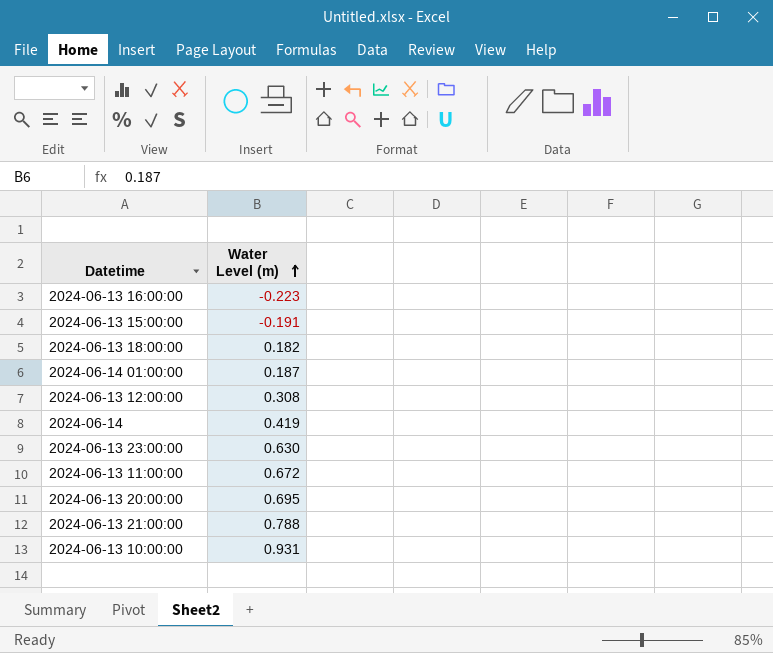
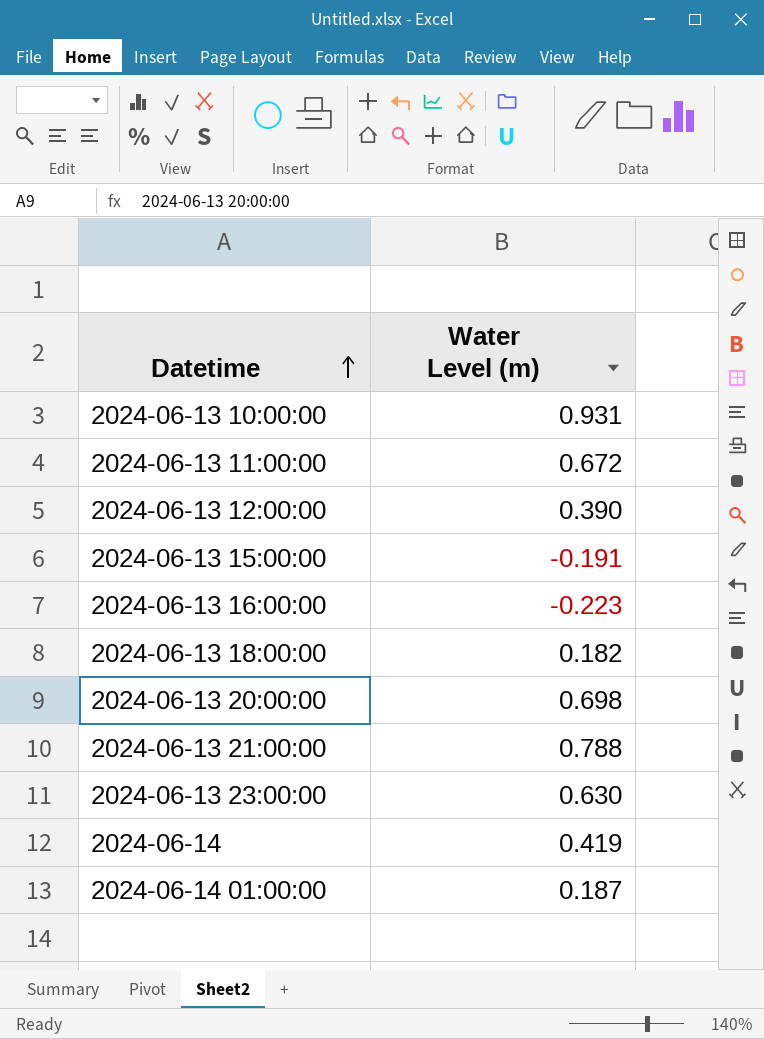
row order: Water Level (m) ascending -> Datetime ascending
2024-06-13 12:00:00 | Water Level (m): 0.308 -> 0.390
2024-06-13 20:00:00 | Water Level (m): 0.695 -> 0.698

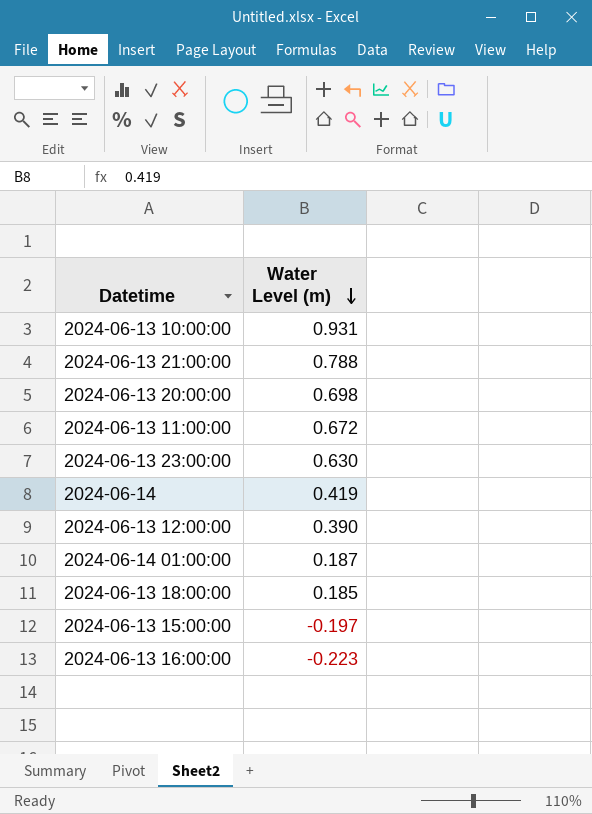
row order: Datetime ascending -> Water Level (m) descending
2024-06-13 18:00:00 | Water Level (m): 0.182 -> 0.185
2024-06-13 15:00:00 | Water Level (m): -0.191 -> -0.197

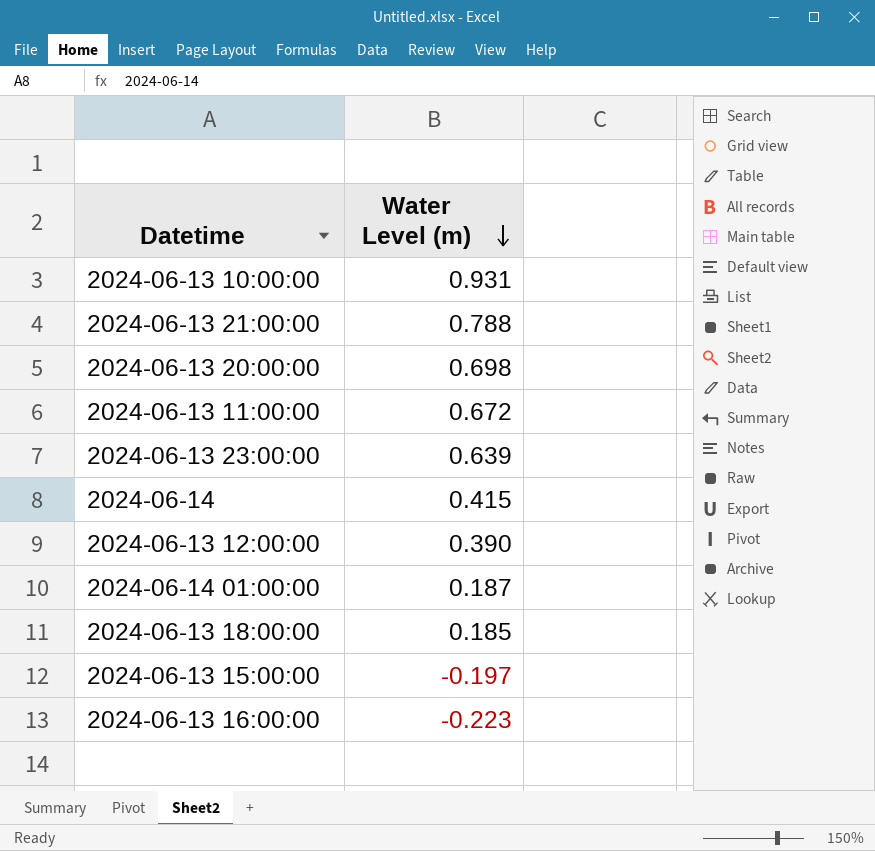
2024-06-13 23:00:00 | Water Level (m): 0.630 -> 0.639
2024-06-14 | Water Level (m): 0.419 -> 0.415

